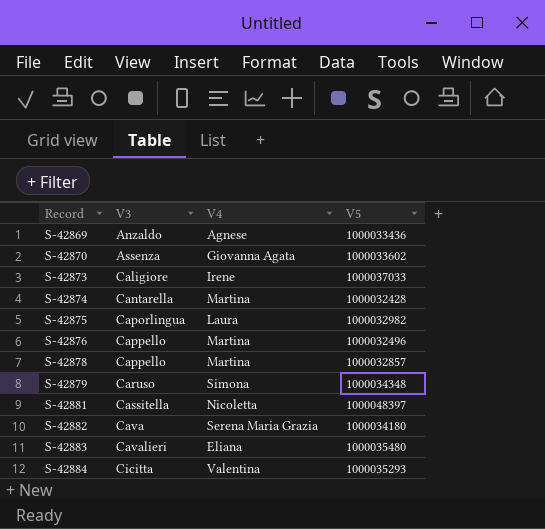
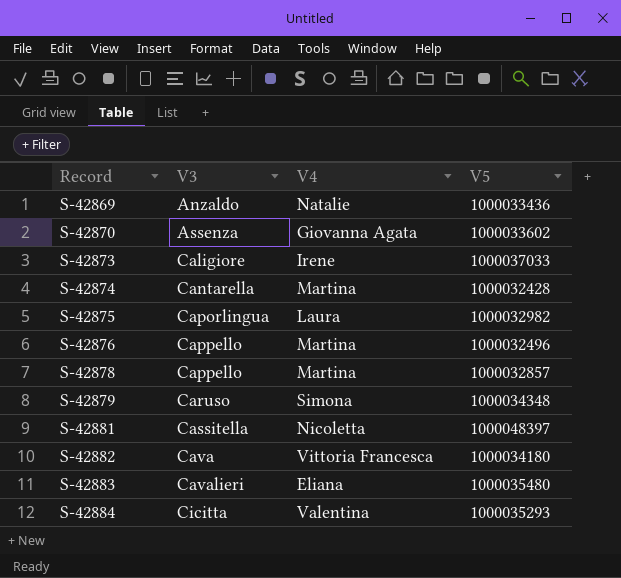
S-42869 | V4: Agnese -> Natalie
S-42882 | V4: Serena Maria Grazia -> Vittoria Francesca

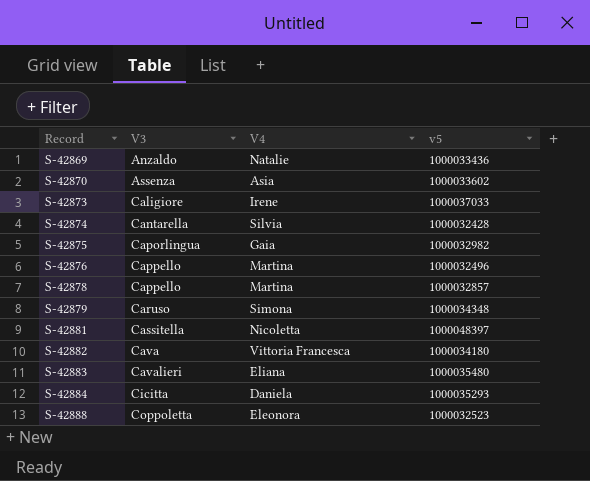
column name: V5 -> v5
S-42870 | V4: Giovanna Agata -> Asia
S-42874 | V4: Martina -> Silvia
S-42875 | V4: Laura -> Gaia
S-42884 | V4: Valentina -> Daniela
row S-42888: none -> Coppoletta | Eleonora | 1000032523

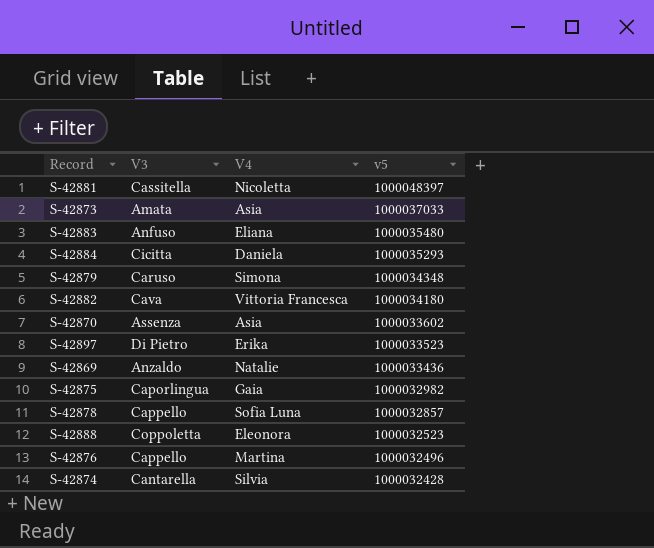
row order: Record ascending -> v5 descending
S-42873 | V3: Caligiore -> Amata
S-42873 | V4: Irene -> Asia
S-42883 | V3: Cavalieri -> Anfuso
row S-42897: none -> Di Pietro | Erika | 1000033523
S-42878 | V4: Martina -> Sofia Luna

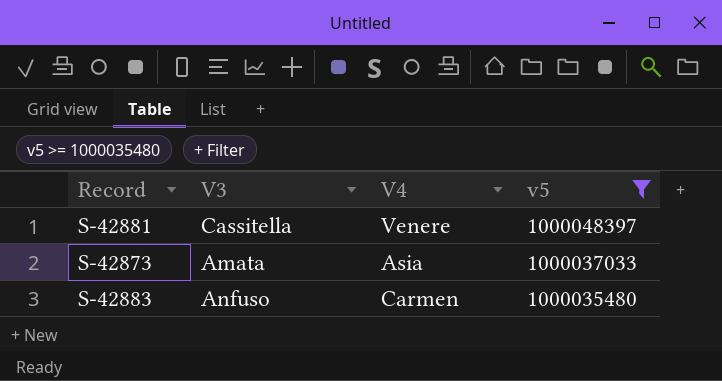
filter: none -> v5 >= 1000035480
S-42881 | V4: Nicoletta -> Venere
S-42883 | V4: Eliana -> Carmen

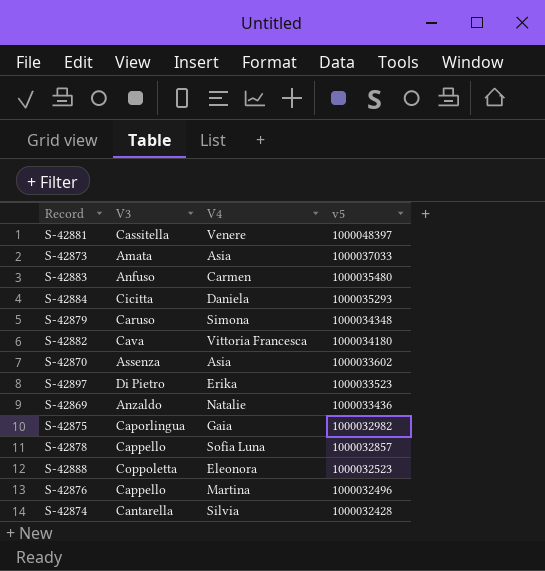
filter: v5 >= 1000035480 -> none

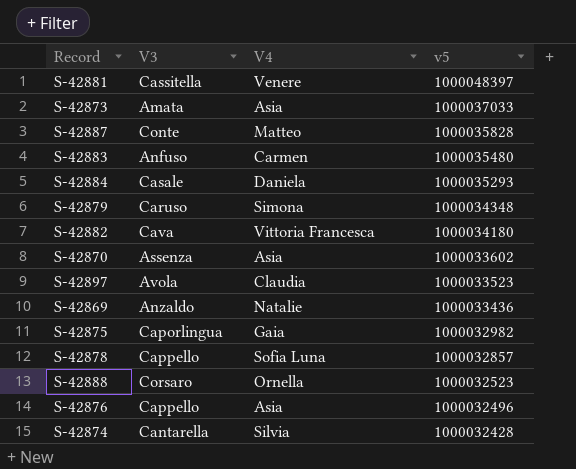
row S-42887: none -> Conte | Matteo | 1000035828
S-42884 | V3: Cicitta -> Casale
S-42897 | V3: Di Pietro -> Avola
S-42897 | V4: Erika -> Claudia
S-42888 | V3: Coppoletta -> Corsaro
S-42888 | V4: Eleonora -> Ornella
S-42876 | V4: Martina -> Asia

